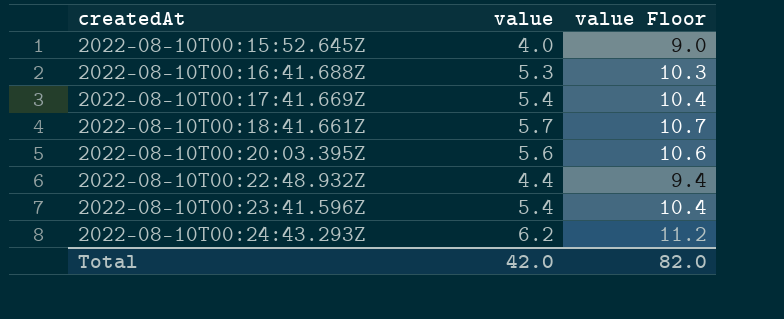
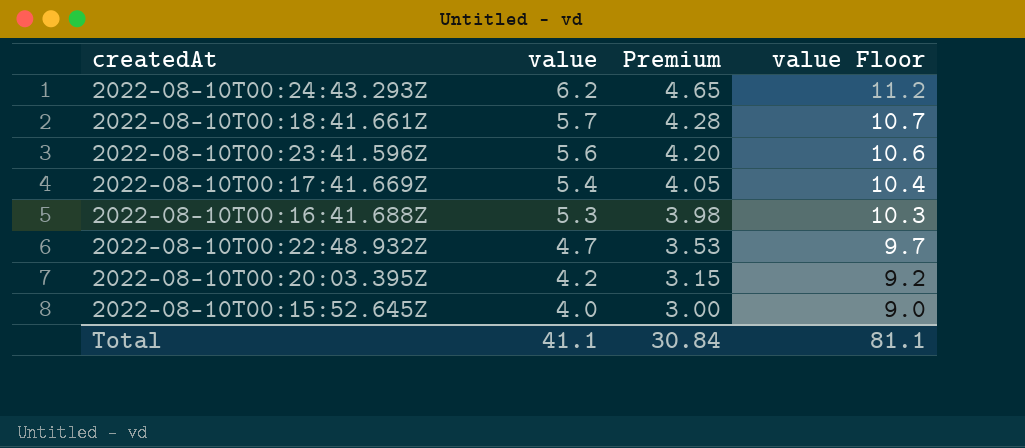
row order: createdAt ascending -> value descending
column Premium | formula: none -> [value] * 0.75
2022-08-10T00:23:41.596Z | value: 5.4 -> 5.6
2022-08-10T00:23:41.596Z | value Floor: 10.4 -> 10.6
2022-08-10T00:22:48.932Z | value: 4.4 -> 4.7
2022-08-10T00:22:48.932Z | value Floor: 9.4 -> 9.7
2022-08-10T00:20:03.395Z | value: 5.6 -> 4.2
2022-08-10T00:20:03.395Z | value Floor: 10.6 -> 9.2
Total | value: 42.0 -> 41.1
Total | value Floor: 82.0 -> 81.1

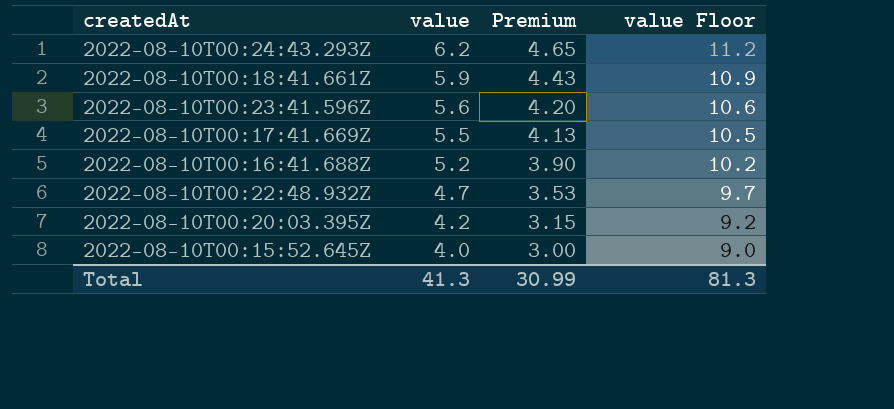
2022-08-10T00:18:41.661Z | value: 5.7 -> 5.9
2022-08-10T00:18:41.661Z | Premium: 4.28 -> 4.43
2022-08-10T00:18:41.661Z | value Floor: 10.7 -> 10.9
2022-08-10T00:17:41.669Z | value: 5.4 -> 5.5
2022-08-10T00:17:41.669Z | Premium: 4.05 -> 4.13
2022-08-10T00:17:41.669Z | value Floor: 10.4 -> 10.5
2022-08-10T00:16:41.688Z | value: 5.3 -> 5.2
2022-08-10T00:16:41.688Z | Premium: 3.98 -> 3.90
2022-08-10T00:16:41.688Z | value Floor: 10.3 -> 10.2
Total | value: 41.1 -> 41.3
Total | Premium: 30.84 -> 30.99
Total | value Floor: 81.1 -> 81.3

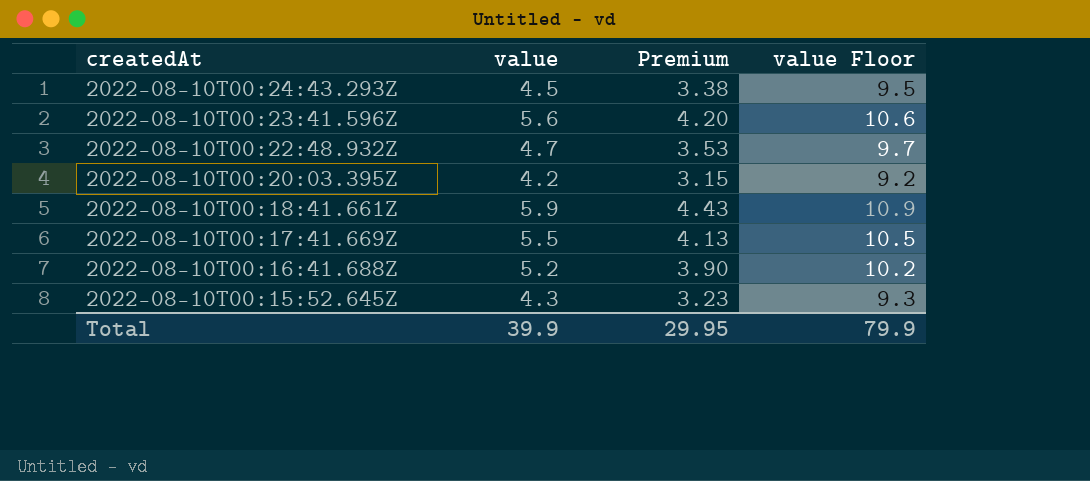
row order: value descending -> createdAt descending
2022-08-10T00:24:43.293Z | value: 6.2 -> 4.5
2022-08-10T00:24:43.293Z | Premium: 4.65 -> 3.38
2022-08-10T00:24:43.293Z | value Floor: 11.2 -> 9.5
2022-08-10T00:15:52.645Z | value: 4.0 -> 4.3
2022-08-10T00:15:52.645Z | Premium: 3.00 -> 3.23
2022-08-10T00:15:52.645Z | value Floor: 9.0 -> 9.3
Total | value: 41.3 -> 39.9
Total | Premium: 30.99 -> 29.95
Total | value Floor: 81.3 -> 79.9

